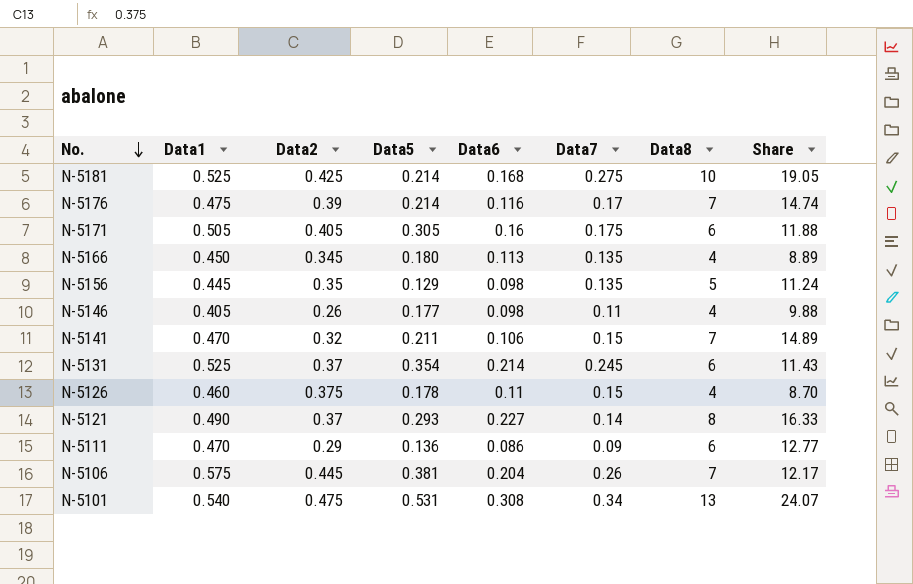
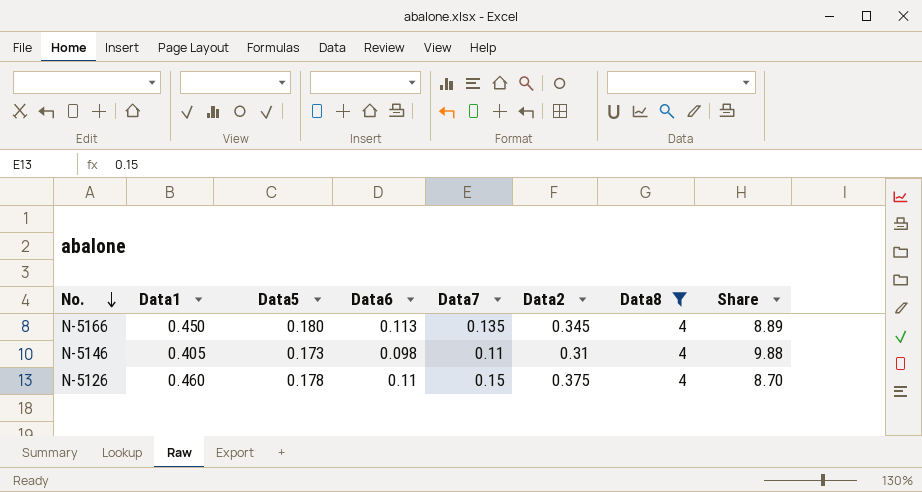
filter: none -> Data8 = 4
column Data2 | position: 3 -> 6
N-5146 | Data5: 0.177 -> 0.173
N-5146 | Data2: 0.26 -> 0.31

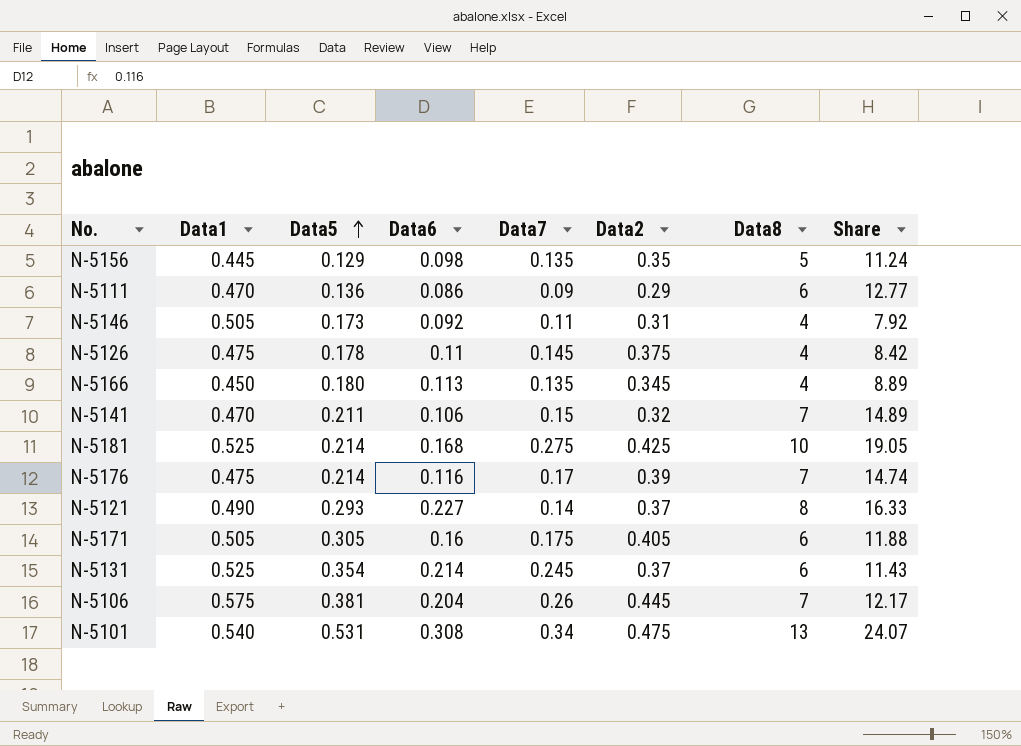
filter: Data8 = 4 -> none
row order: No. descending -> Data5 ascending
N-5146 | Data1: 0.405 -> 0.505
N-5146 | Data6: 0.098 -> 0.092
N-5146 | Share: 9.88 -> 7.92
N-5126 | Data1: 0.460 -> 0.475
N-5126 | Data7: 0.15 -> 0.145
N-5126 | Share: 8.70 -> 8.42

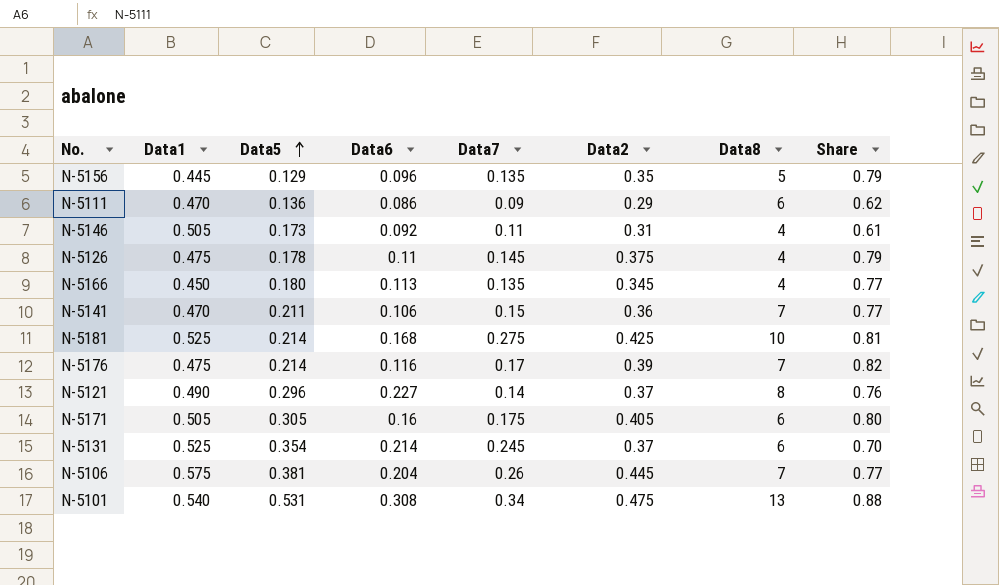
column Share | formula: [Data8] / [Data1] -> [Data2] / [Data1]
N-5156 | Data6: 0.098 -> 0.096
N-5141 | Data2: 0.32 -> 0.36
N-5121 | Data5: 0.293 -> 0.296

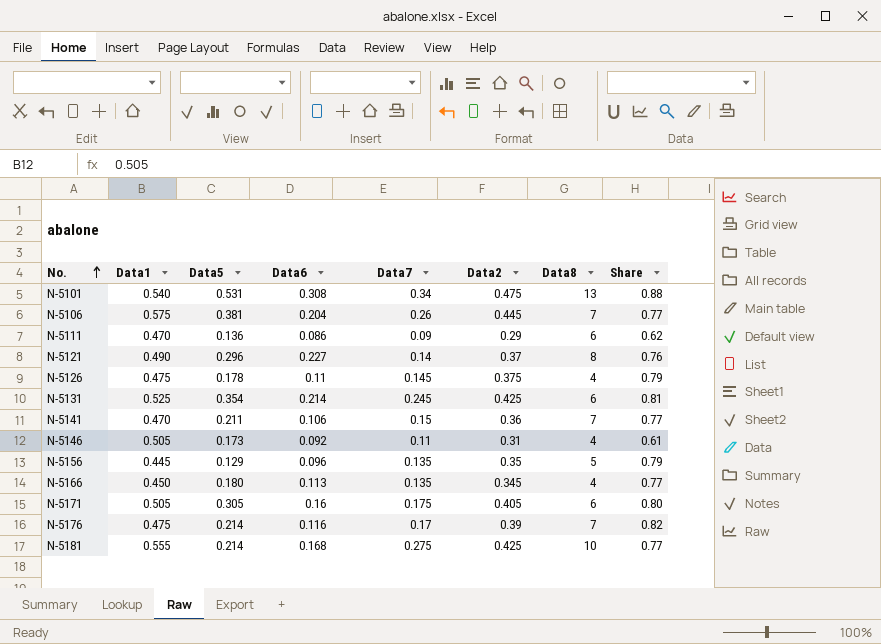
row order: Data5 ascending -> No. ascending
N-5131 | Data2: 0.37 -> 0.425
N-5131 | Share: 0.70 -> 0.81
N-5181 | Data1: 0.525 -> 0.555
N-5181 | Share: 0.81 -> 0.77

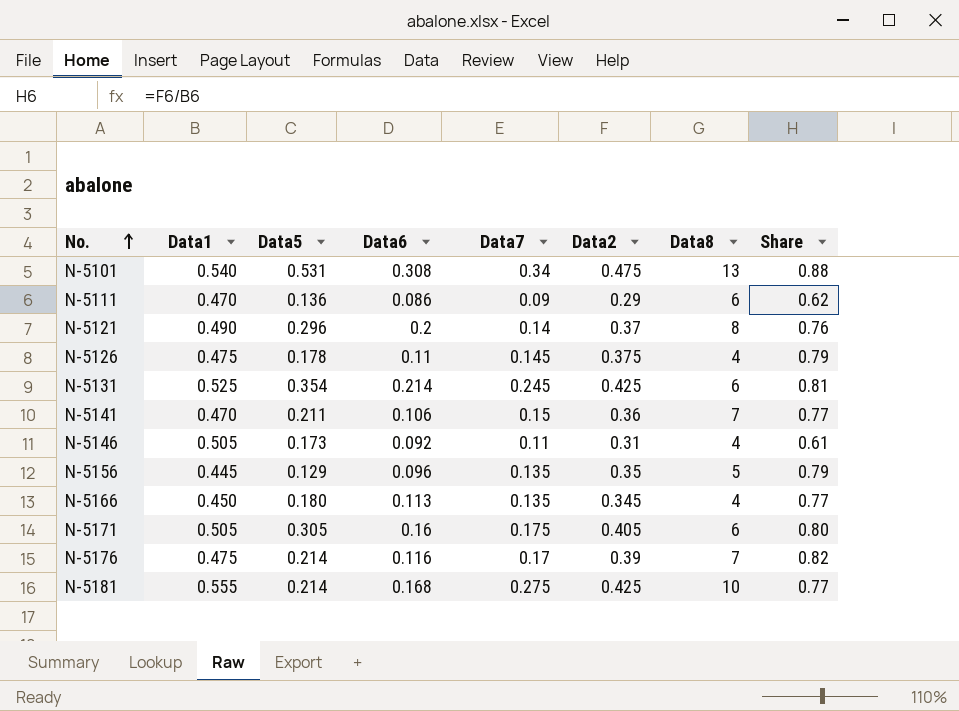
row N-5106: 0.575 | 0.381 | 0.204 | 0.26 | 0.445 | 7 | 0.77 -> none
N-5121 | Data6: 0.227 -> 0.2

